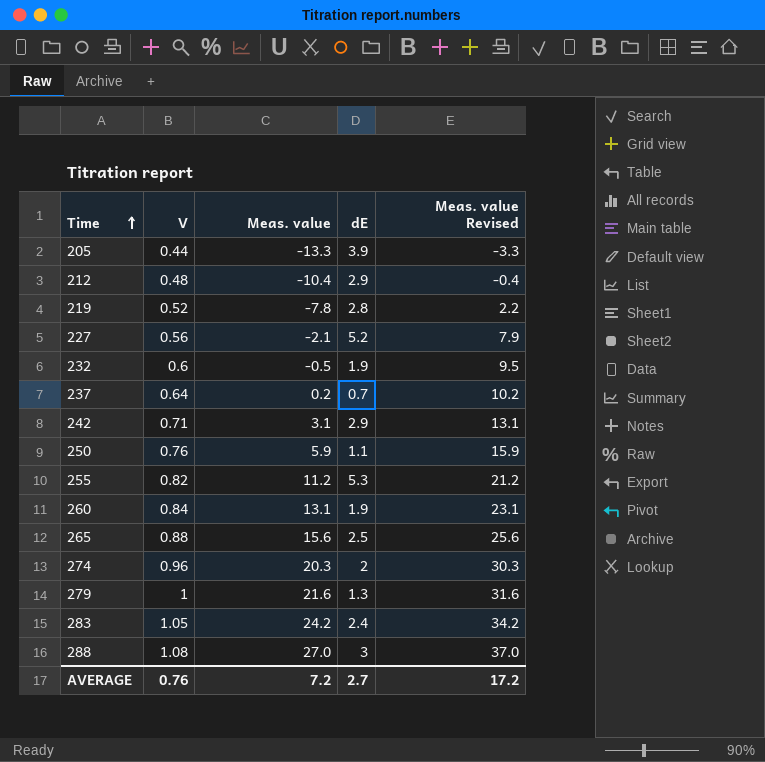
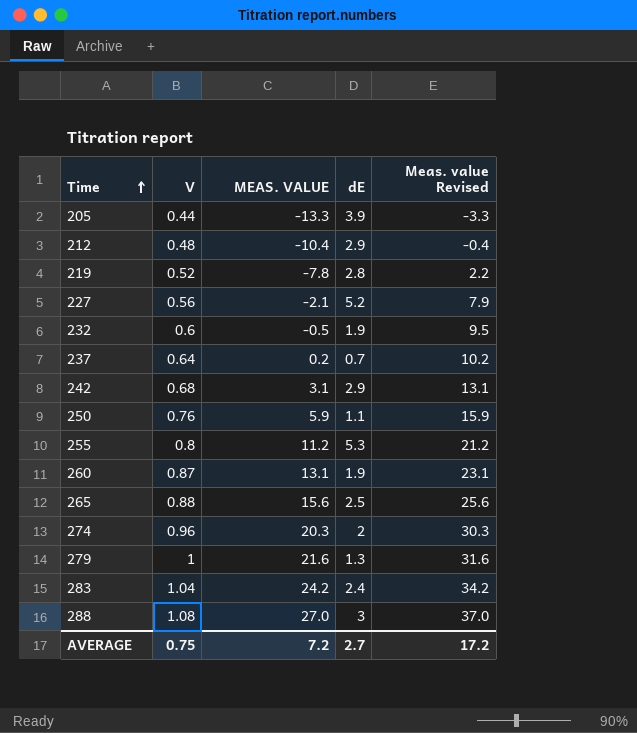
column name: Meas. value -> MEAS. VALUE
242 | V: 0.71 -> 0.68
255 | V: 0.82 -> 0.8
260 | V: 0.84 -> 0.87
283 | V: 1.05 -> 1.04
AVERAGE | V: 0.76 -> 0.75

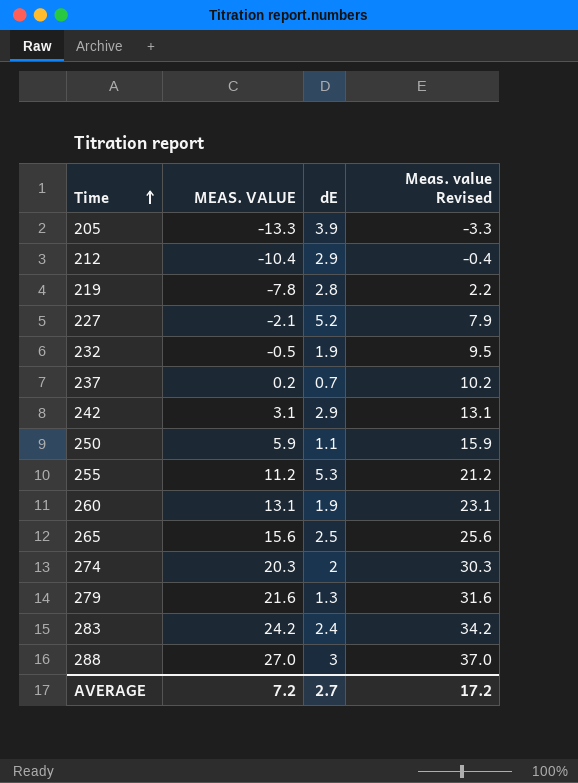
column V | position: 2 -> none

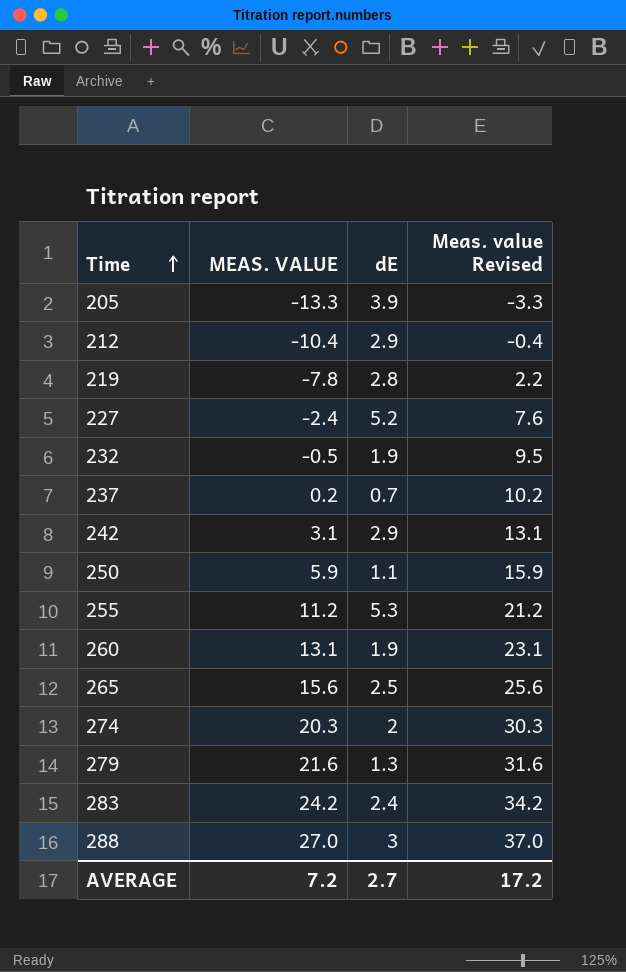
227 | MEAS. VALUE: -2.1 -> -2.4
227 | Meas. value Revised: 7.9 -> 7.6

